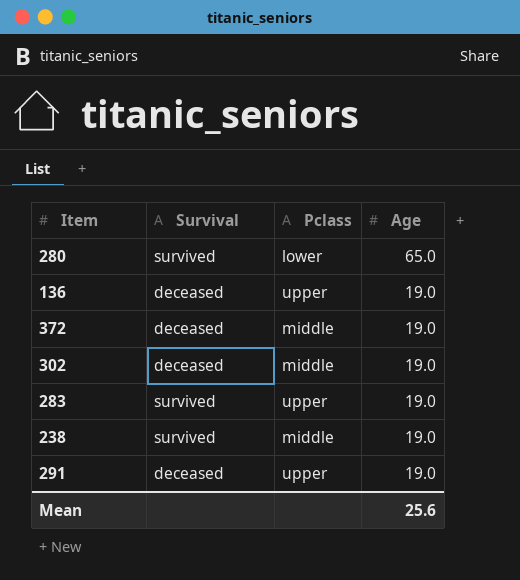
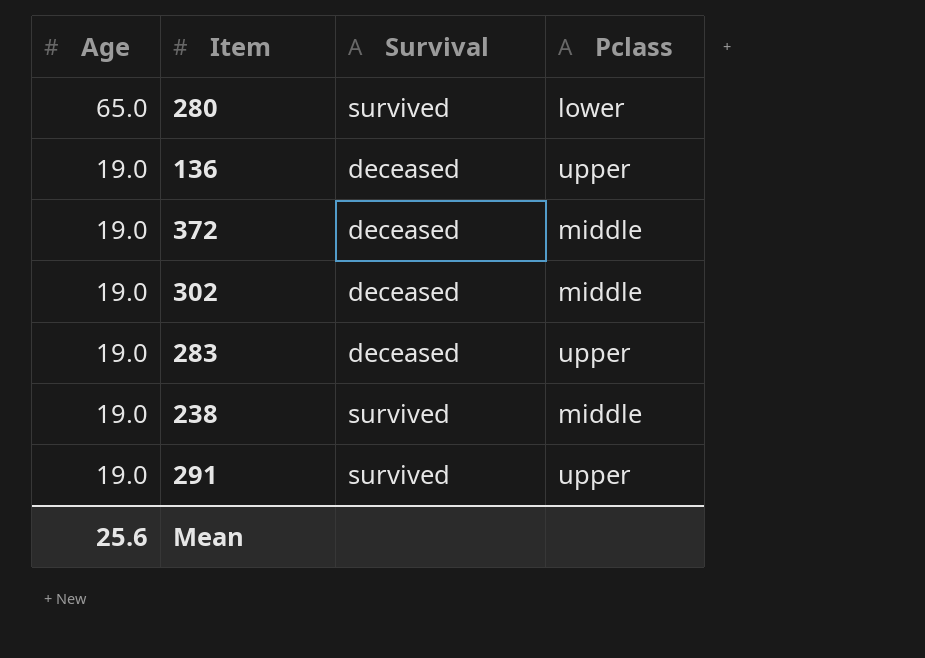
column Age | position: 4 -> 1
283 | Survival: survived -> deceased
291 | Survival: deceased -> survived

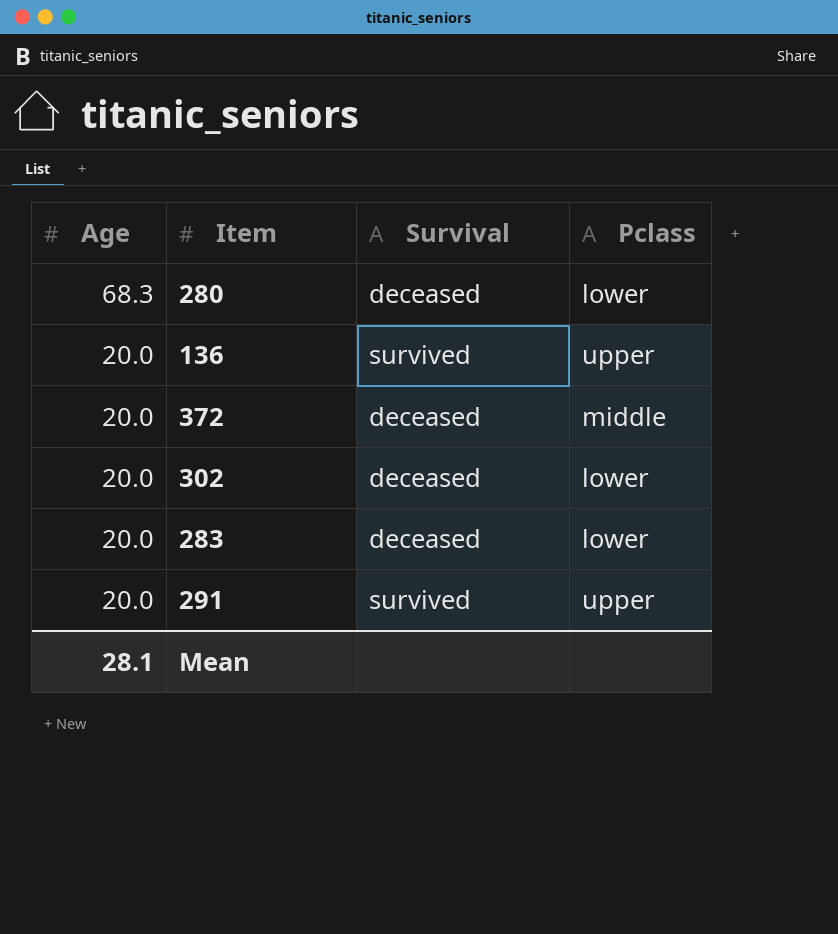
row 238: 19.0 | survived | middle -> none
280 | Age: 65.0 -> 68.3
280 | Survival: survived -> deceased
136 | Age: 19.0 -> 20.0
136 | Survival: deceased -> survived
372 | Age: 19.0 -> 20.0
302 | Age: 19.0 -> 20.0
302 | Pclass: middle -> lower
283 | Age: 19.0 -> 20.0
283 | Pclass: upper -> lower
291 | Age: 19.0 -> 20.0
Mean | Age: 25.6 -> 28.1

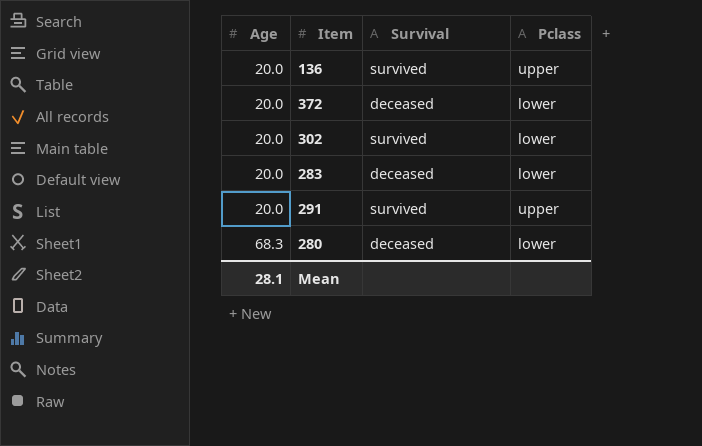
row order: Age descending -> Age ascending
372 | Pclass: middle -> lower
302 | Survival: deceased -> survived

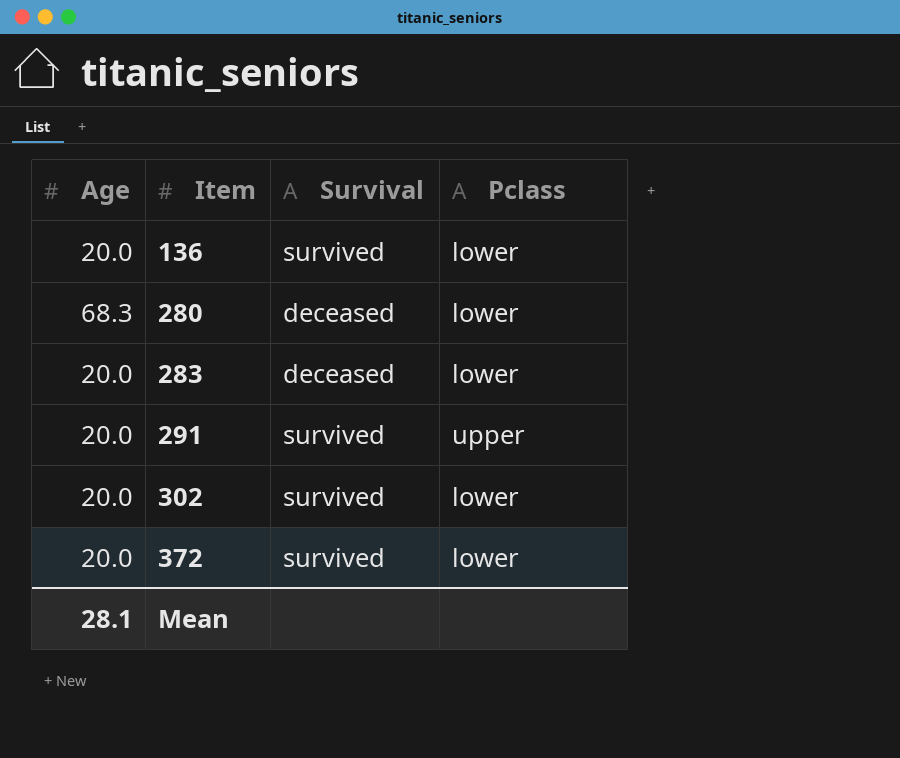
row order: Age ascending -> Item ascending
136 | Pclass: upper -> lower
372 | Survival: deceased -> survived

